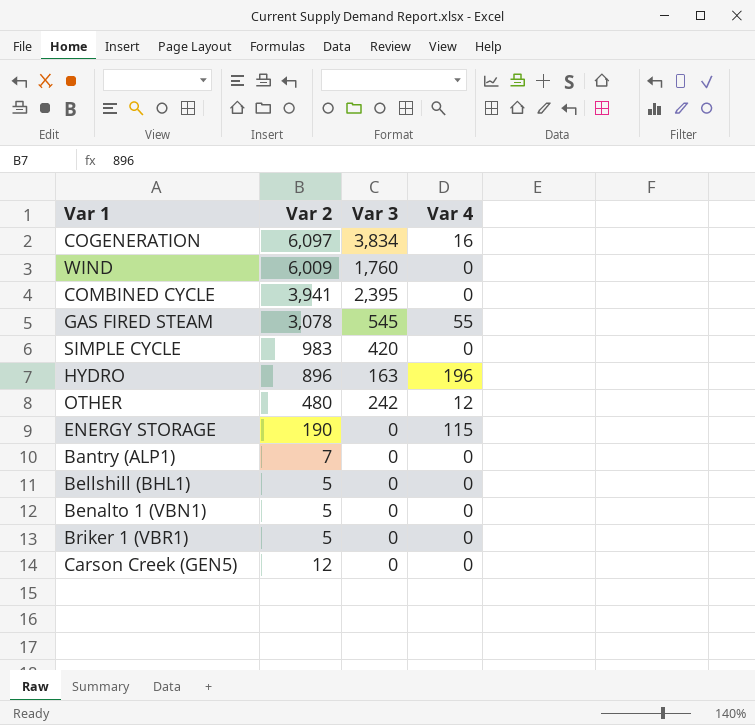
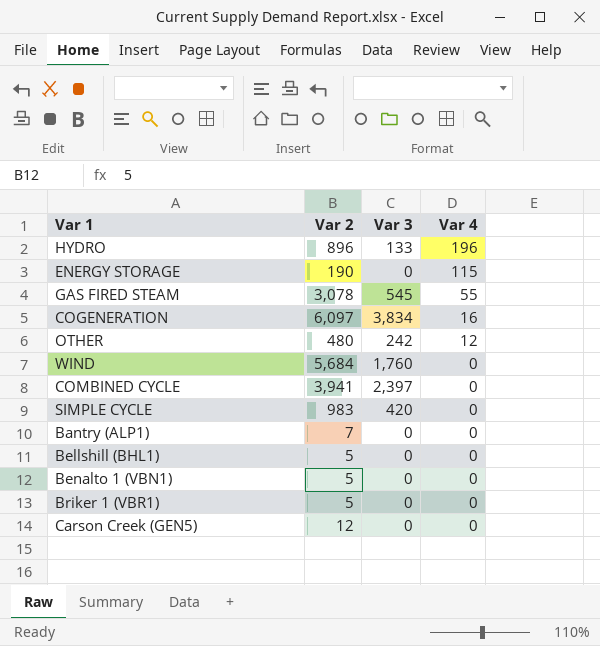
row order: none -> Var 4 descending
HYDRO | Var 3: 163 -> 133
WIND | Var 2: 6,009 -> 5,684
COMBINED CYCLE | Var 3: 2,395 -> 2,397

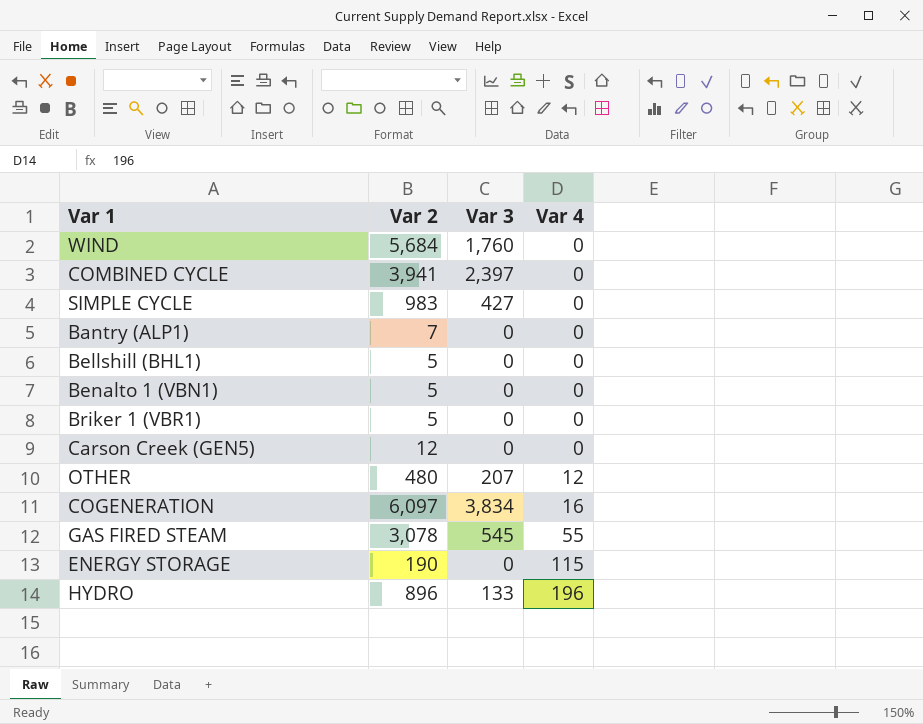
row order: Var 4 descending -> Var 4 ascending
SIMPLE CYCLE | Var 3: 420 -> 427
OTHER | Var 3: 242 -> 207

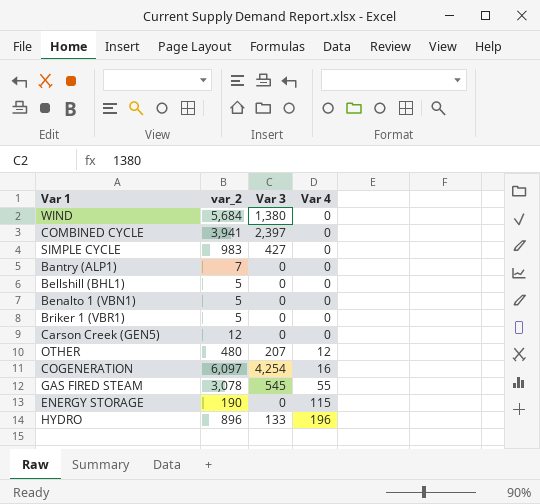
column name: Var 2 -> var_2
WIND | Var 3: 1,760 -> 1,380
COGENERATION | Var 3: 3,834 -> 4,254

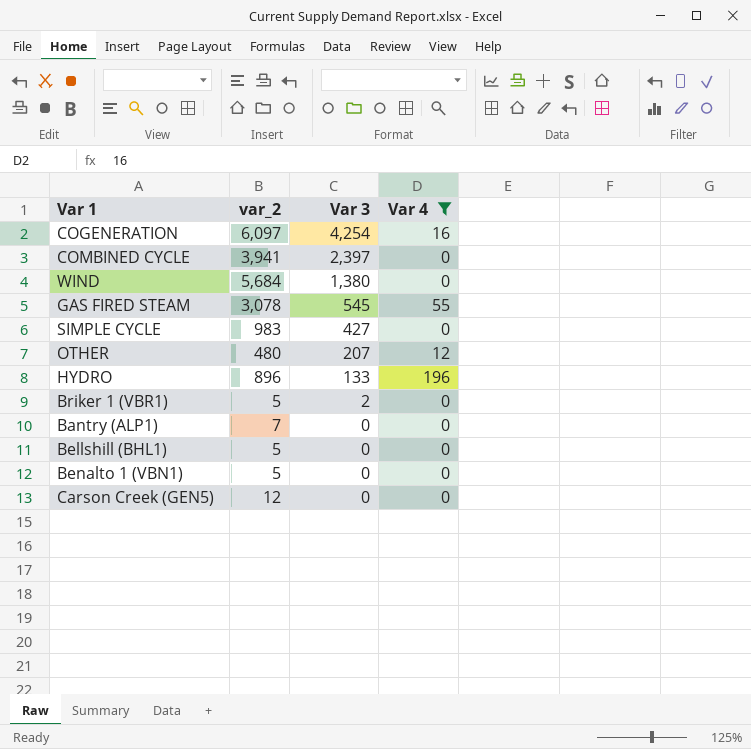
filter: none -> Var 4 != 115
row order: Var 4 ascending -> Var 3 descending
Briker 1 (VBR1) | Var 3: 0 -> 2

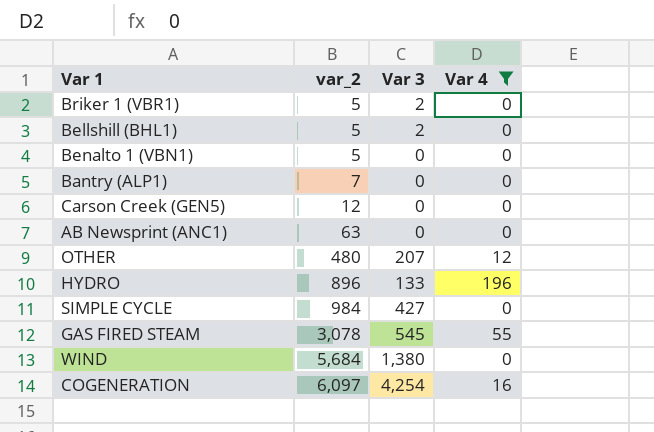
row order: Var 3 descending -> var_2 ascending
row COMBINED CYCLE: 3,941 | 2,397 | 0 -> none
Bellshill (BHL1) | Var 3: 0 -> 2
row AB Newsprint (ANC1): none -> 63 | 0 | 0
SIMPLE CYCLE | var_2: 983 -> 984

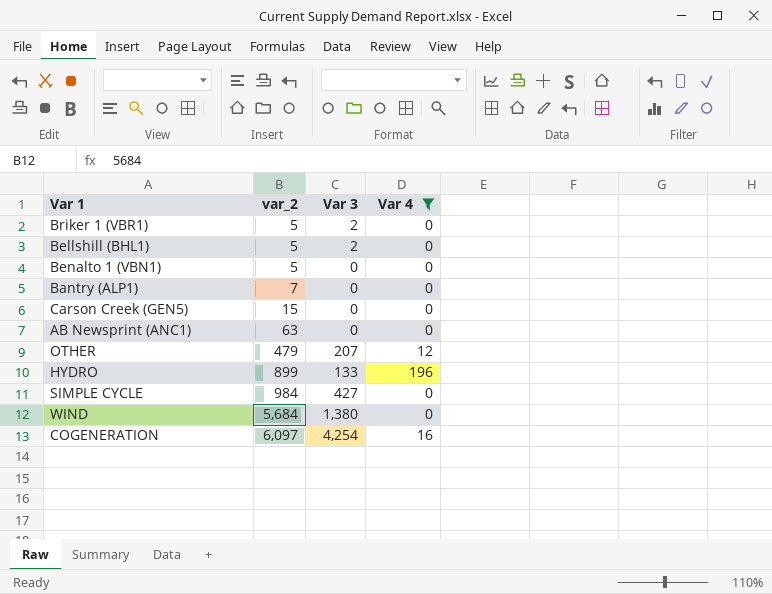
row GAS FIRED STEAM: 3,078 | 545 | 55 -> none
Carson Creek (GEN5) | var_2: 12 -> 15
OTHER | var_2: 480 -> 479
HYDRO | var_2: 896 -> 899

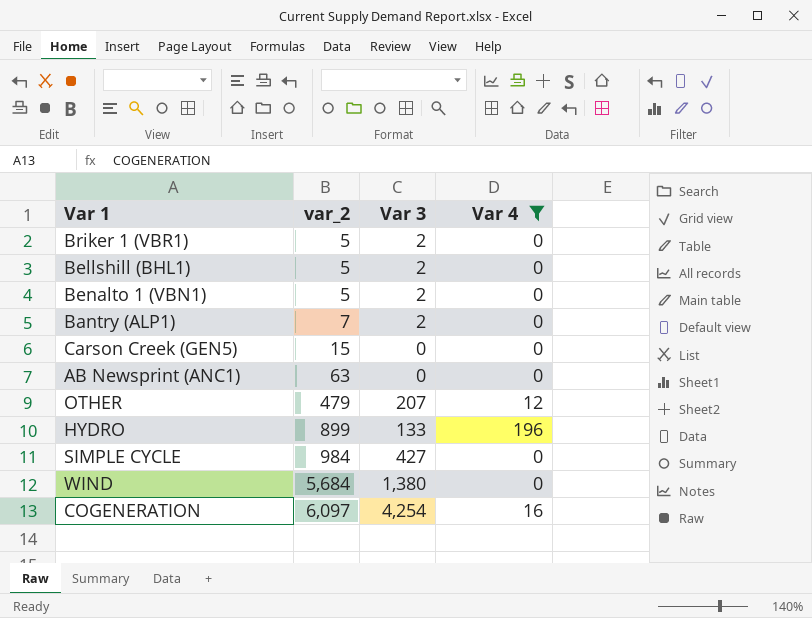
Benalto 1 (VBN1) | Var 3: 0 -> 2
Bantry (ALP1) | Var 3: 0 -> 2

